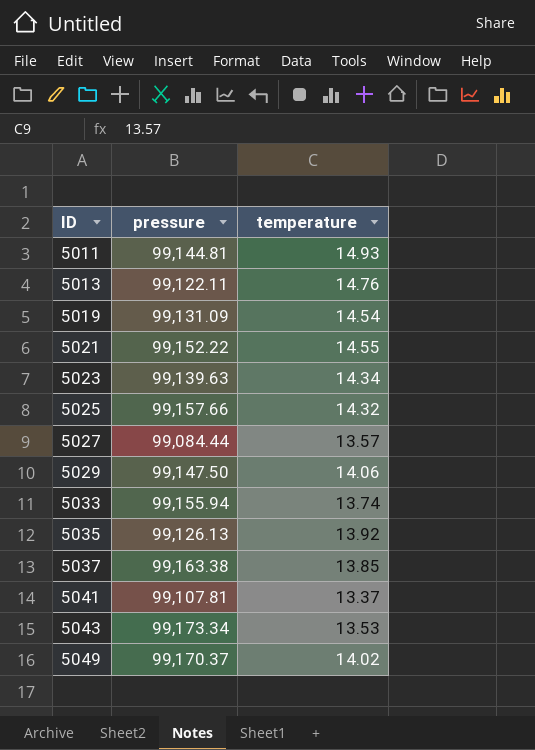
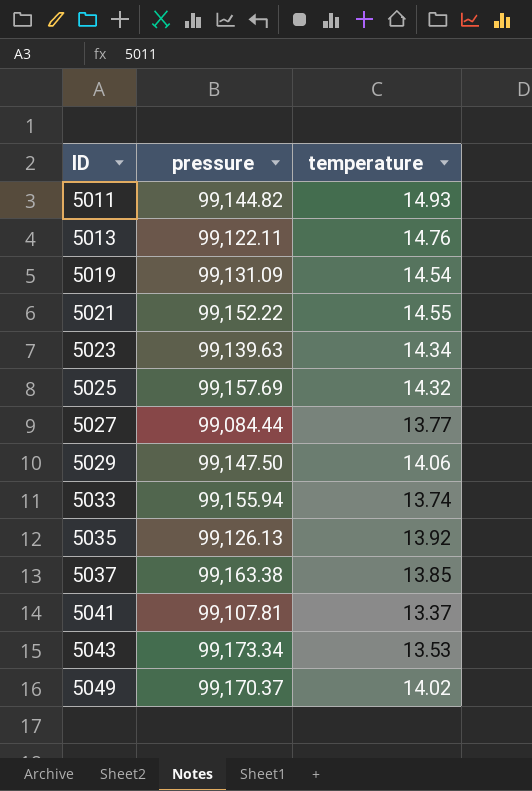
5011 | pressure: 99,144.81 -> 99,144.82
5025 | pressure: 99,157.66 -> 99,157.69
5027 | temperature: 13.57 -> 13.77

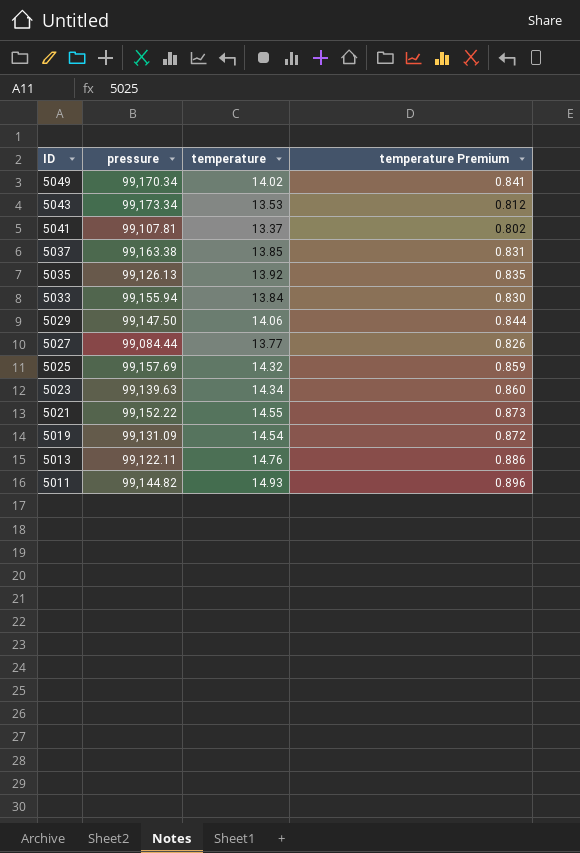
row order: ID ascending -> ID descending
column temperature Premium | formula: none -> [temperature] * 0.06
5049 | pressure: 99,170.37 -> 99,170.34
5033 | temperature: 13.74 -> 13.84

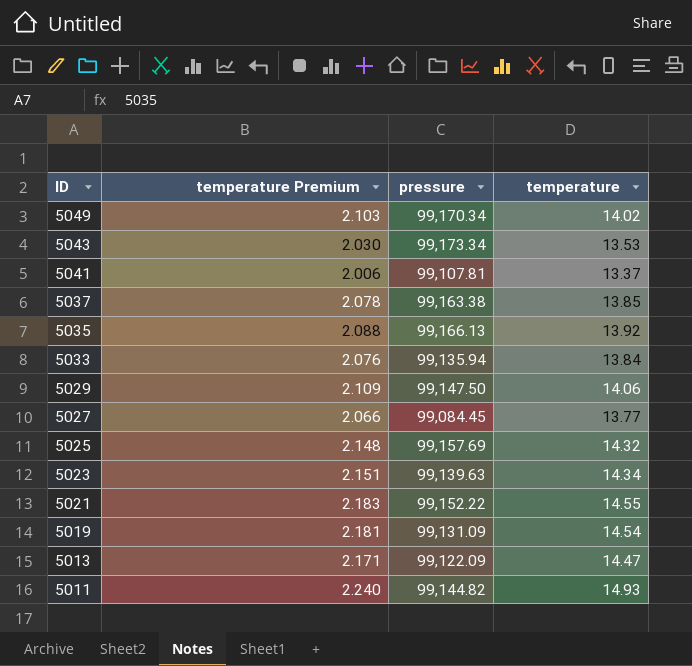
column temperature Premium | formula: [temperature] * 0.06 -> [temperature] * 0.15
column temperature Premium | position: 4 -> 2
5035 | pressure: 99,126.13 -> 99,166.13
5033 | pressure: 99,155.94 -> 99,135.94
5027 | pressure: 99,084.44 -> 99,084.45
5013 | pressure: 99,122.11 -> 99,122.09
5013 | temperature: 14.76 -> 14.47

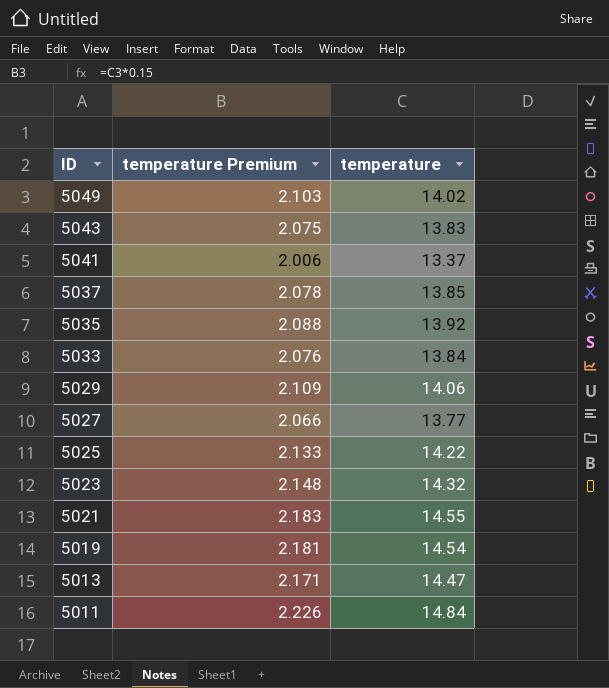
column pressure | position: 3 -> none
5043 | temperature Premium: 2.030 -> 2.075
5043 | temperature: 13.53 -> 13.83
5025 | temperature Premium: 2.148 -> 2.133
5025 | temperature: 14.32 -> 14.22
5023 | temperature Premium: 2.151 -> 2.148
5023 | temperature: 14.34 -> 14.32
5011 | temperature Premium: 2.240 -> 2.226
5011 | temperature: 14.93 -> 14.84

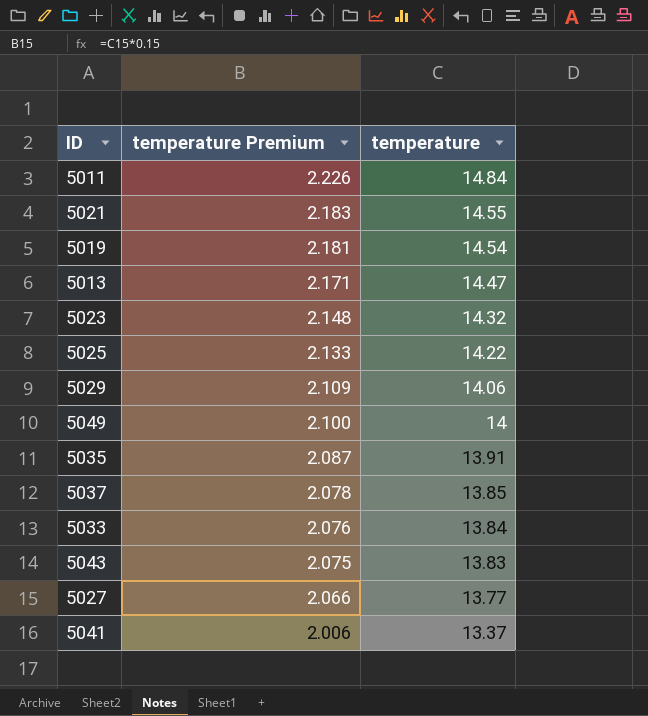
row order: ID descending -> temperature Premium descending
5049 | temperature Premium: 2.103 -> 2.100
5049 | temperature: 14.02 -> 14
5035 | temperature Premium: 2.088 -> 2.087
5035 | temperature: 13.92 -> 13.91

